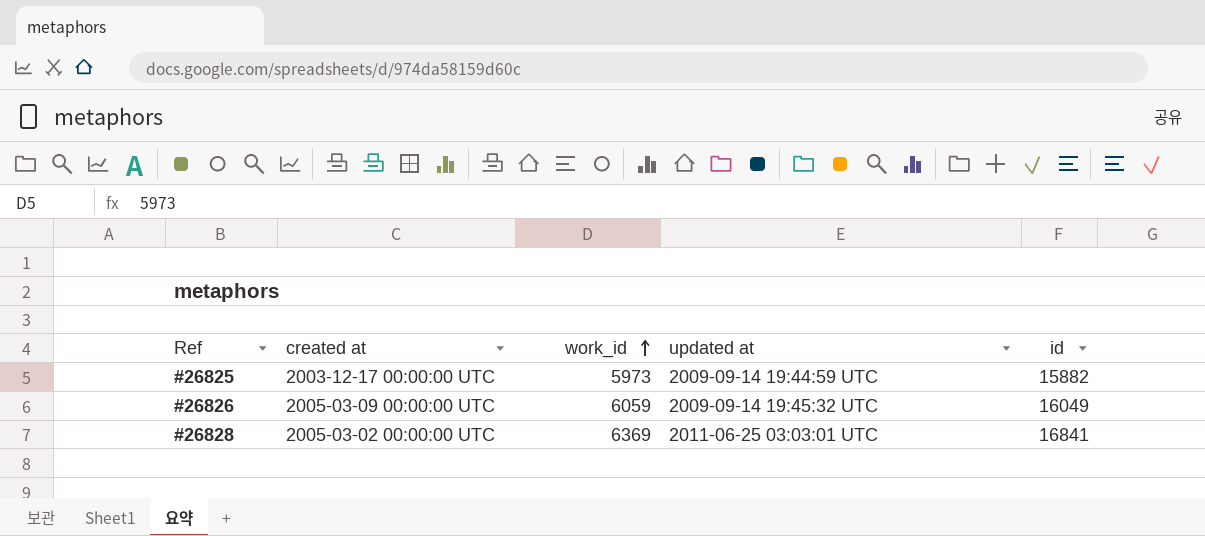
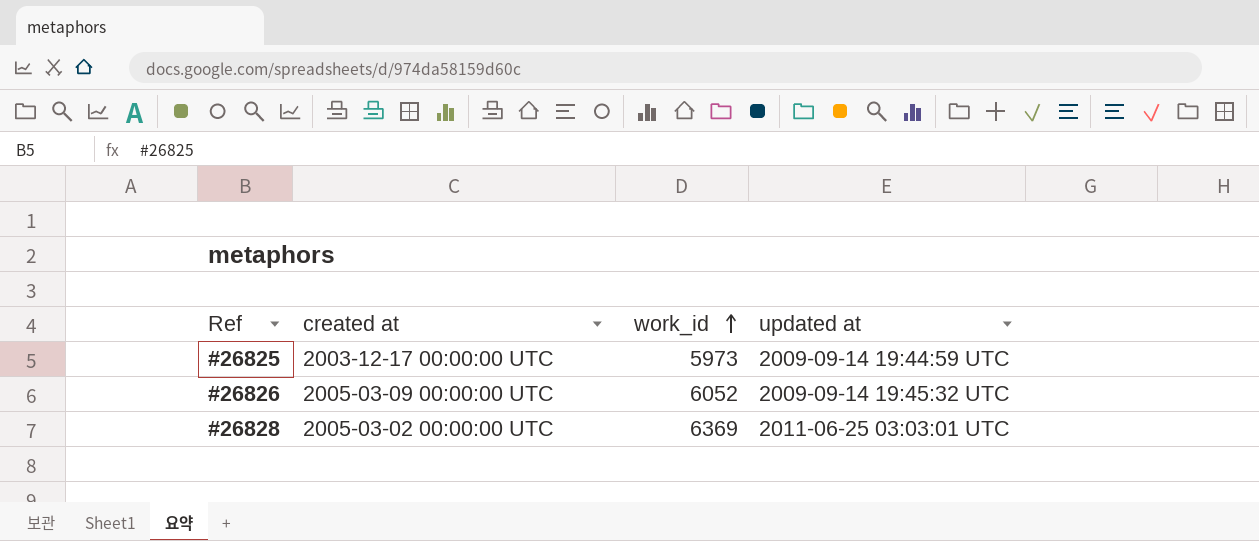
column id | position: 5 -> none
#26826 | work_id: 6059 -> 6052

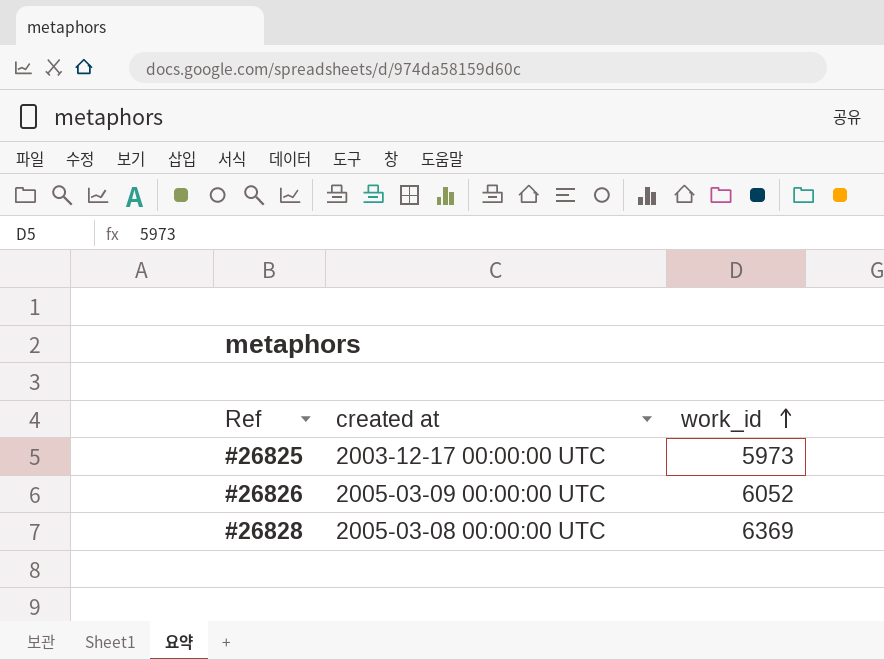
column updated at | position: 4 -> none
#26828 | created at: 2005-03-02 00:00:00 UTC -> 2005-03-08 00:00:00 UTC

